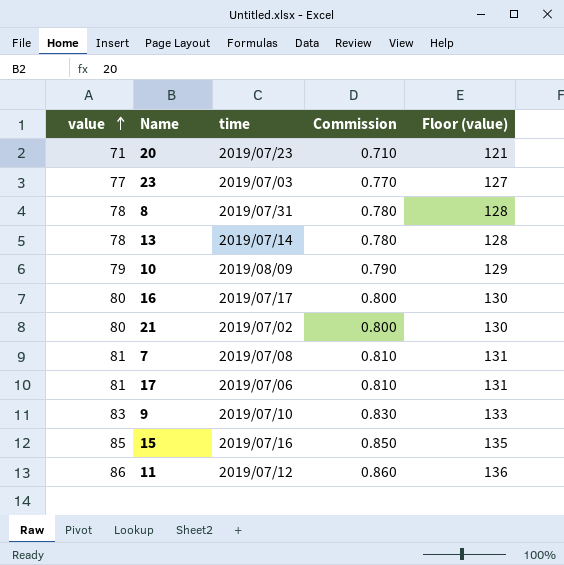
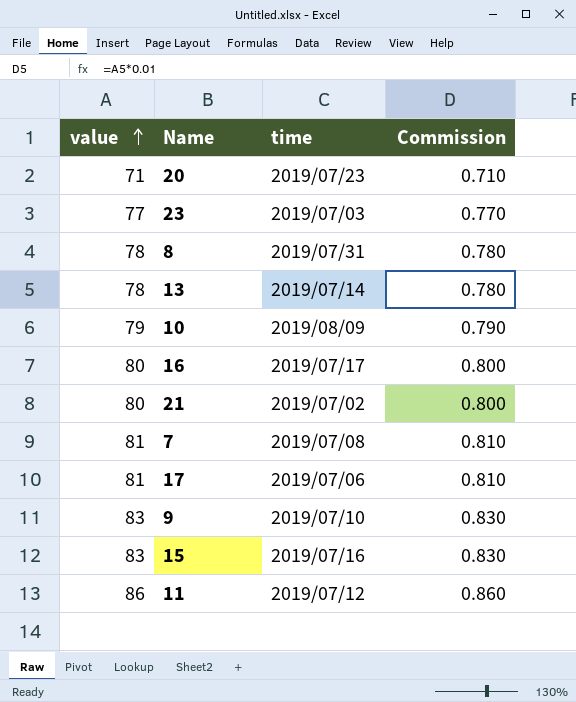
column Floor (value) | formula: [value] + 50 -> none
15 | value: 85 -> 83
15 | Commission: 0.850 -> 0.830

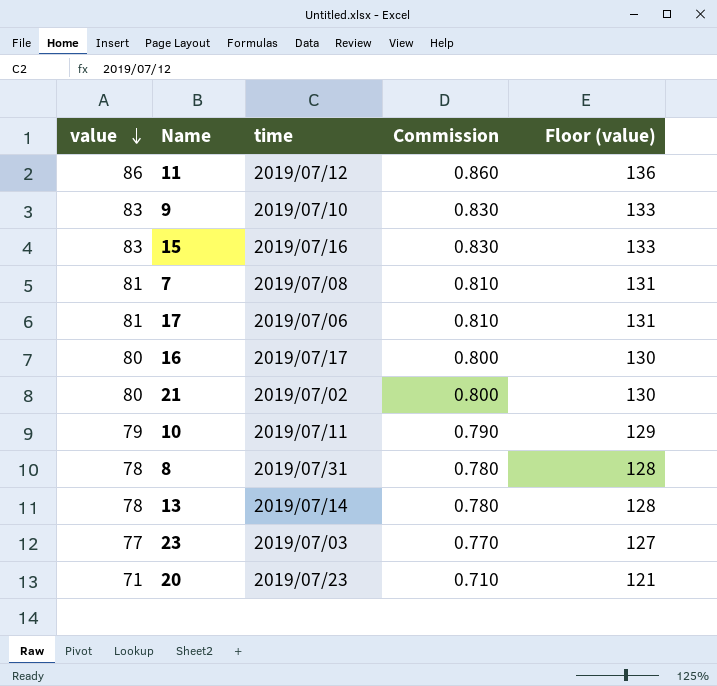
row order: value ascending -> value descending
column Floor (value) | formula: none -> [value] + 50
10 | time: 2019/08/09 -> 2019/07/11

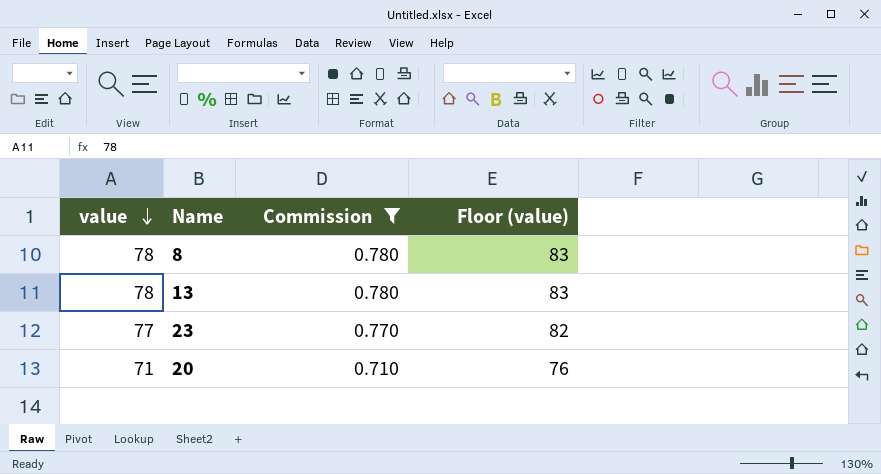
filter: none -> Commission <= 0.780
column time | position: 3 -> none
column Floor (value) | formula: [value] + 50 -> [value] + 5

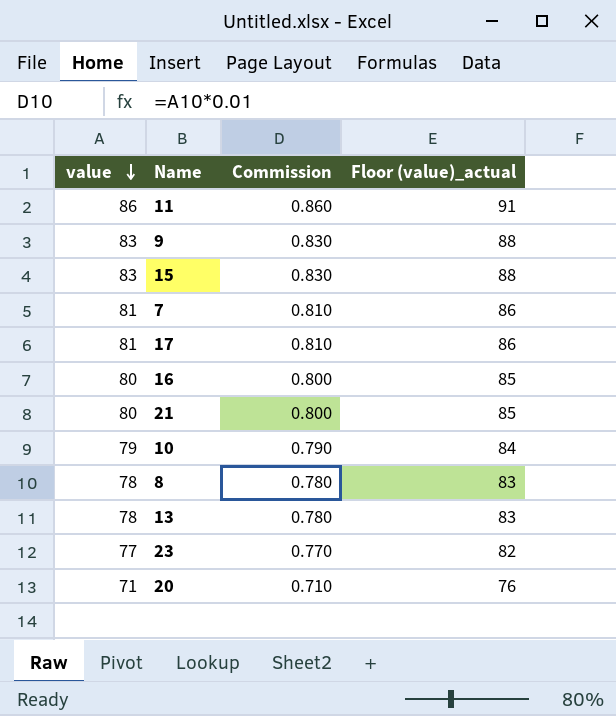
filter: Commission <= 0.780 -> none
column name: Floor (value) -> Floor (value)_actual

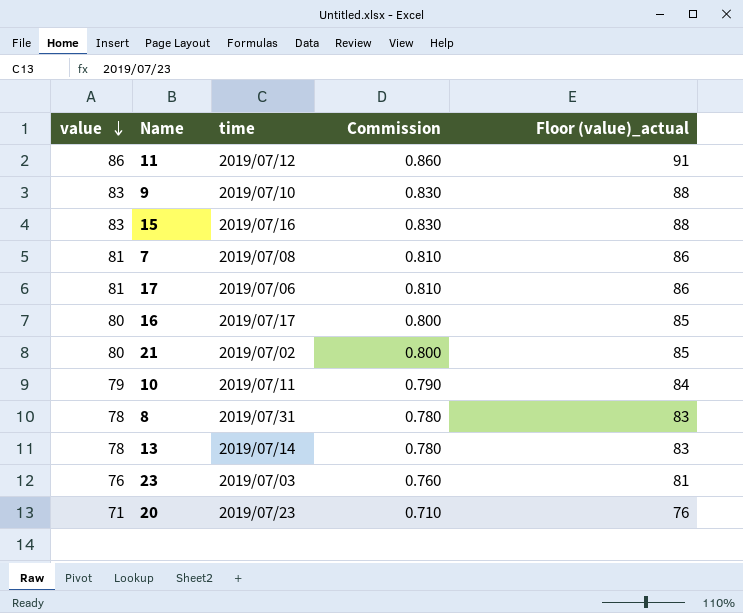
column time | position: none -> 3
23 | value: 77 -> 76
23 | Commission: 0.770 -> 0.760
23 | Floor (value)_actual: 82 -> 81

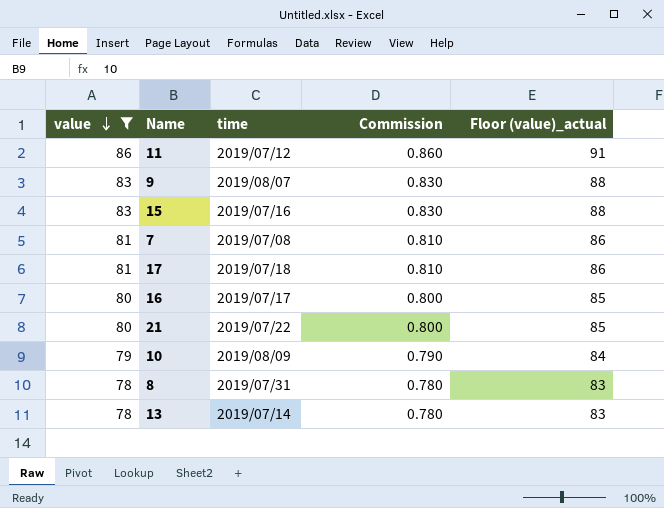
filter: none -> value >= 78
9 | time: 2019/07/10 -> 2019/08/07
17 | time: 2019/07/06 -> 2019/07/18
21 | time: 2019/07/02 -> 2019/07/22
10 | time: 2019/07/11 -> 2019/08/09

